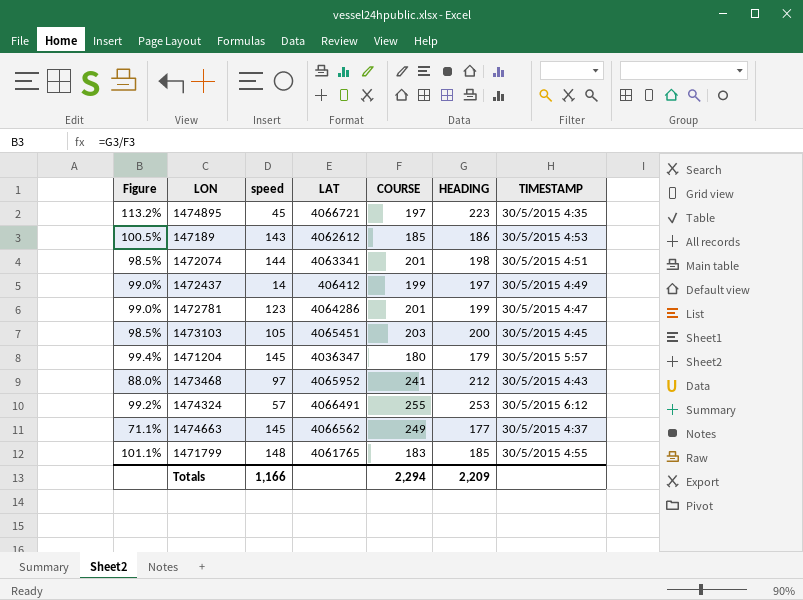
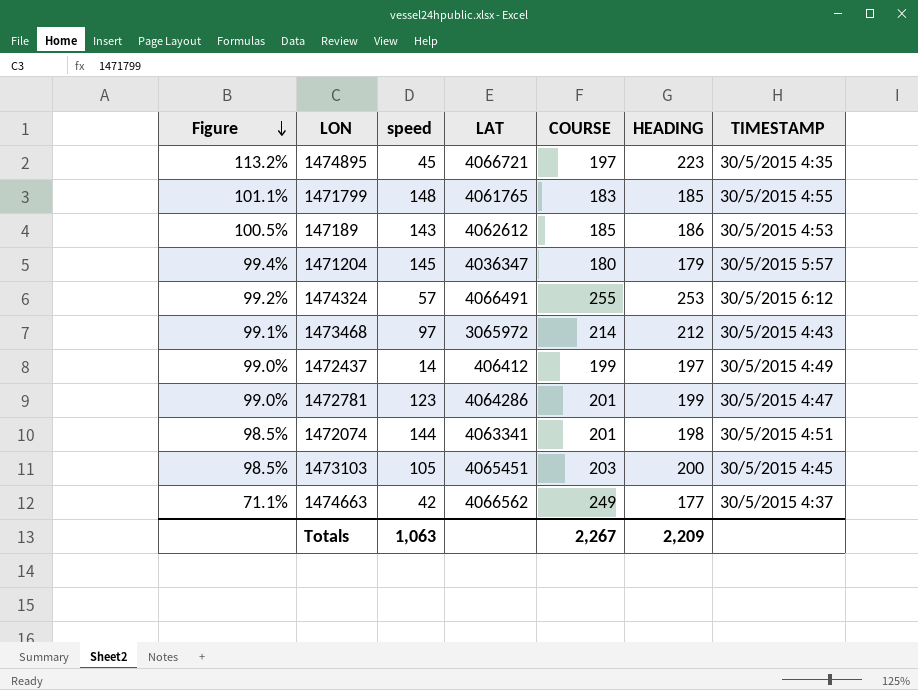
row order: none -> Figure descending
1473468 | Figure: 88.0% -> 99.1%
1473468 | LAT: 4065952 -> 3065972
1473468 | COURSE: 241 -> 214
1474663 | speed: 145 -> 42
Totals | speed: 1,166 -> 1,063
Totals | COURSE: 2,294 -> 2,267

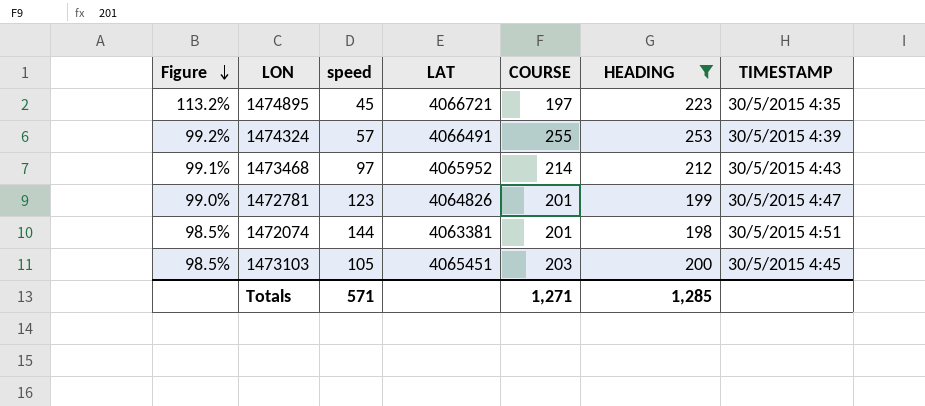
filter: none -> HEADING >= 198
1474324 | TIMESTAMP: 30/5/2015 6:12 -> 30/5/2015 4:39
1473468 | LAT: 3065972 -> 4065952
1472781 | LAT: 4064286 -> 4064826
1472074 | LAT: 4063341 -> 4063381
Totals | speed: 1,063 -> 571
Totals | COURSE: 2,267 -> 1,271
Totals | HEADING: 2,209 -> 1,285

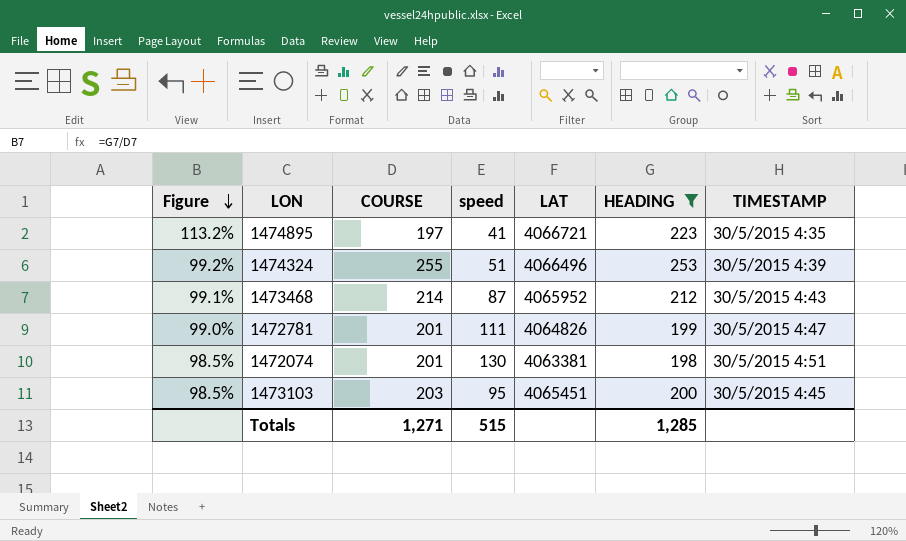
column COURSE | position: 5 -> 3
1474895 | speed: 45 -> 41
1474324 | speed: 57 -> 51
1474324 | LAT: 4066491 -> 4066496
1473468 | speed: 97 -> 87
1472781 | speed: 123 -> 111
1472074 | speed: 144 -> 130
1473103 | speed: 105 -> 95
Totals | speed: 571 -> 515

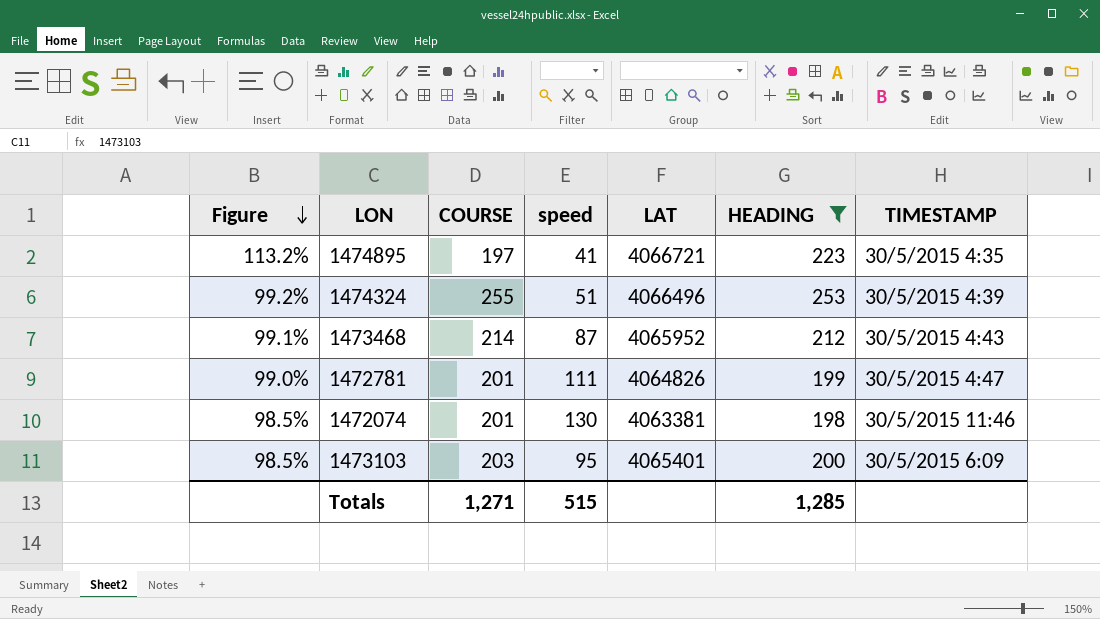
1472074 | TIMESTAMP: 30/5/2015 4:51 -> 30/5/2015 11:46
1473103 | LAT: 4065451 -> 4065401
1473103 | TIMESTAMP: 30/5/2015 4:45 -> 30/5/2015 6:09

